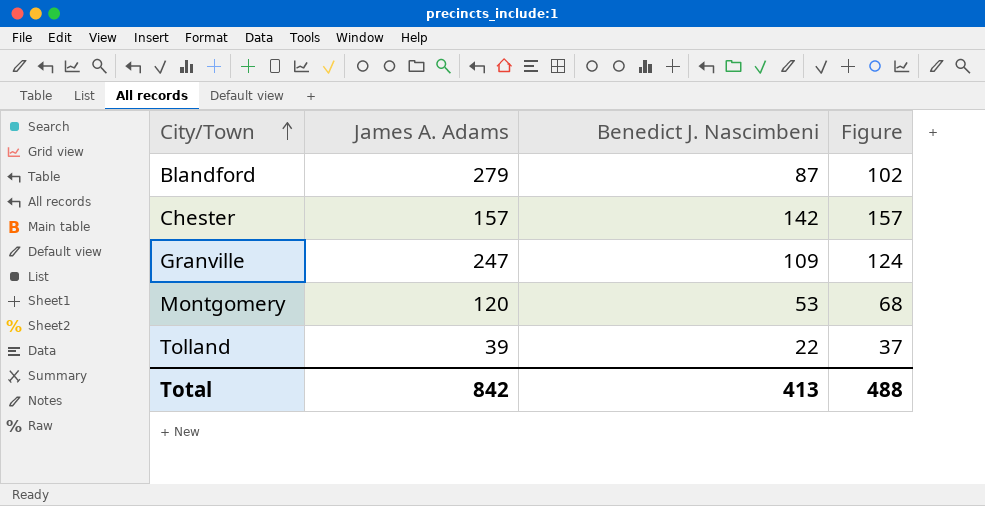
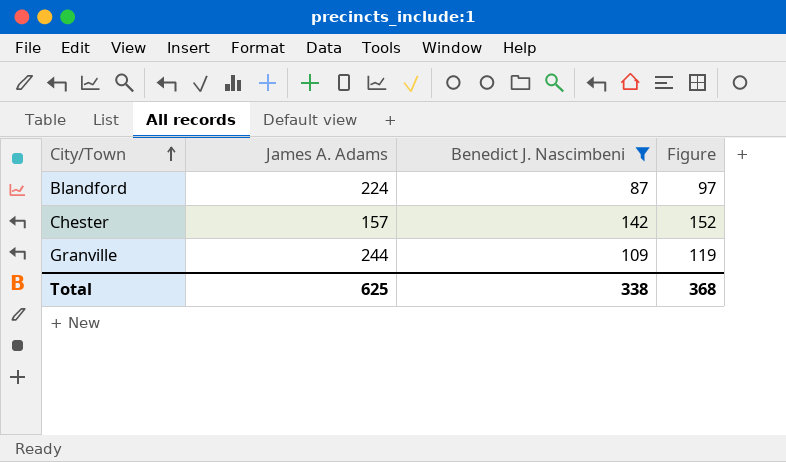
filter: none -> Benedict J. Nascimbeni >= 87
column Figure | formula: [Benedict J. Nascimbeni] + 15 -> [Benedict J. Nascimbeni] + 10
Blandford | James A. Adams: 279 -> 224
Granville | James A. Adams: 247 -> 244
Total | James A. Adams: 842 -> 625
Total | Benedict J. Nascimbeni: 413 -> 338
Total | Figure: 488 -> 368

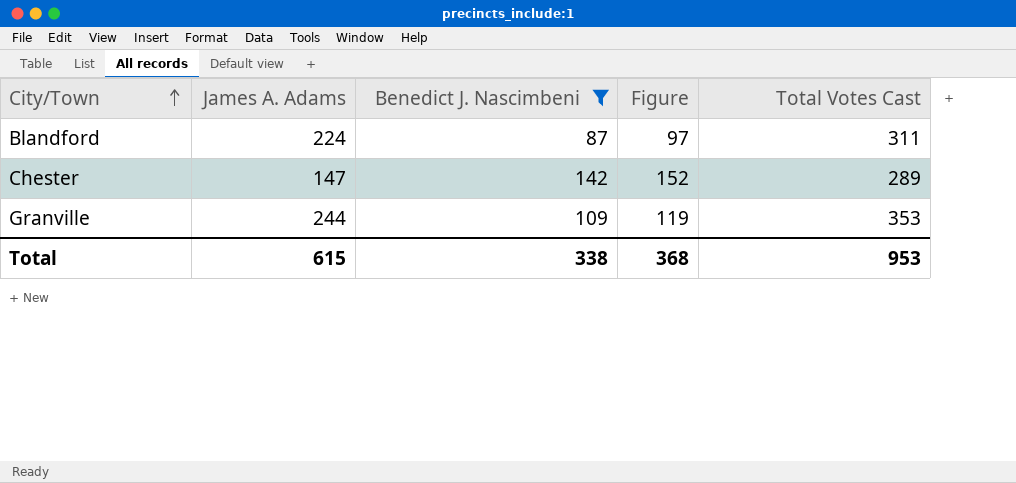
column Total Votes Cast | formula: none -> [James A. Adams] + [Benedict J. Nascimbeni]
Chester | James A. Adams: 157 -> 147
Total | James A. Adams: 625 -> 615

